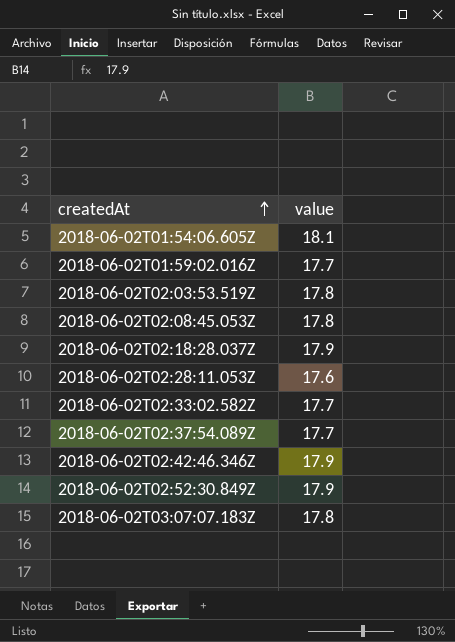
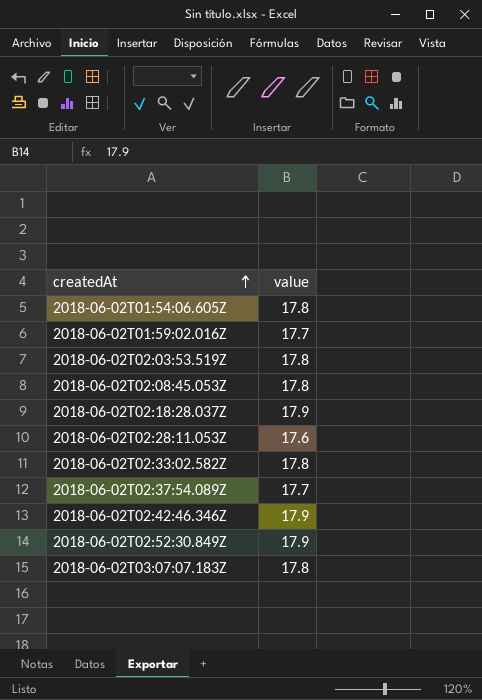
2018-06-02T01:54:06.605Z | value: 18.1 -> 17.8
2018-06-02T02:33:02.582Z | value: 17.7 -> 17.8

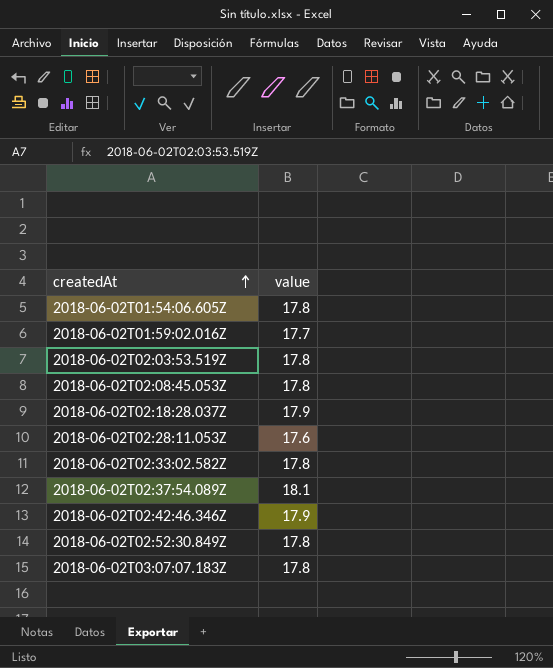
2018-06-02T02:37:54.089Z | value: 17.7 -> 18.1
2018-06-02T02:52:30.849Z | value: 17.9 -> 17.8

